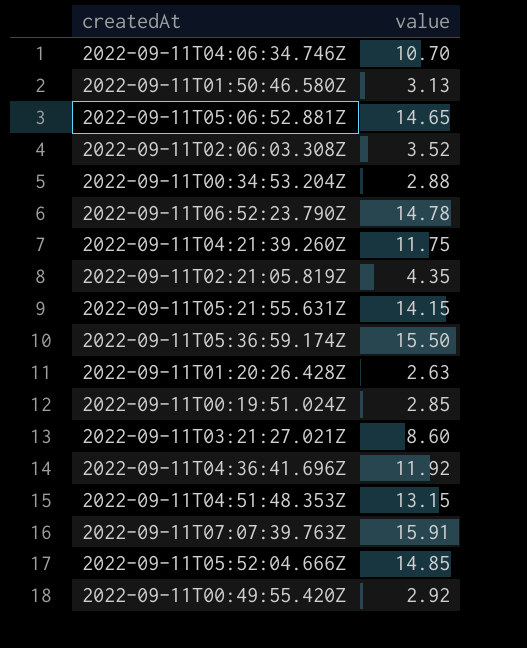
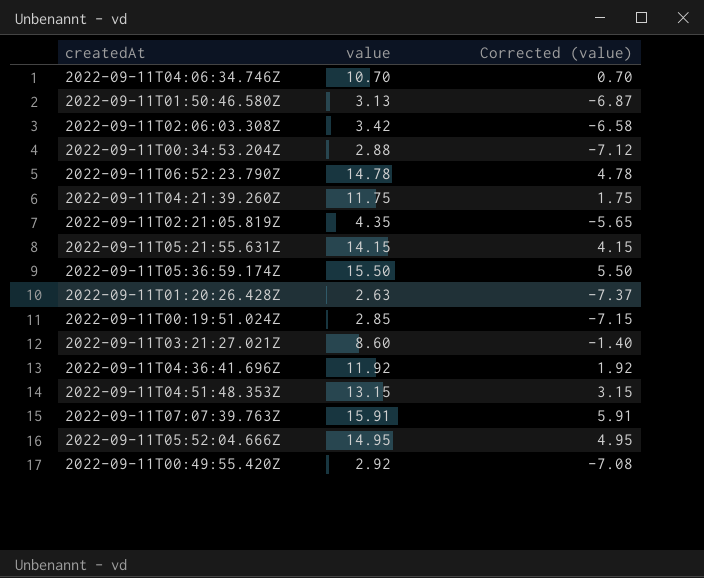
column Corrected (value) | formula: none -> [value] - 10
row 2022-09-11T05:06:52.881Z: 14.65 -> none
2022-09-11T02:06:03.308Z | value: 3.52 -> 3.42
2022-09-11T05:52:04.666Z | value: 14.85 -> 14.95

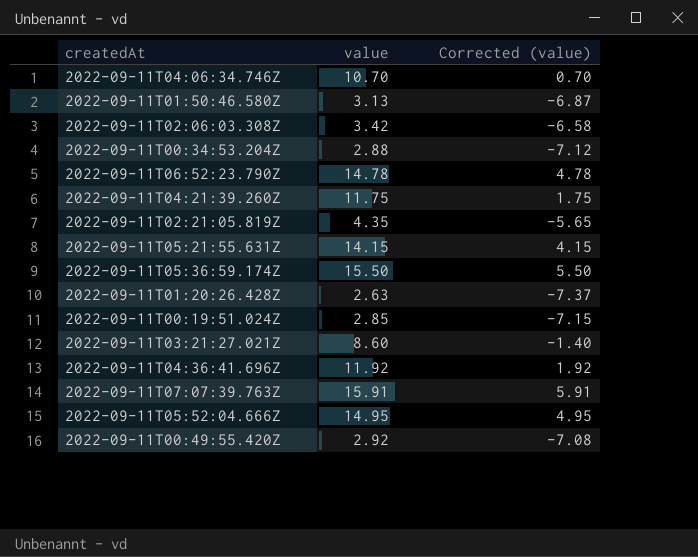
row 2022-09-11T04:51:48.353Z: 13.15 | 3.15 -> none

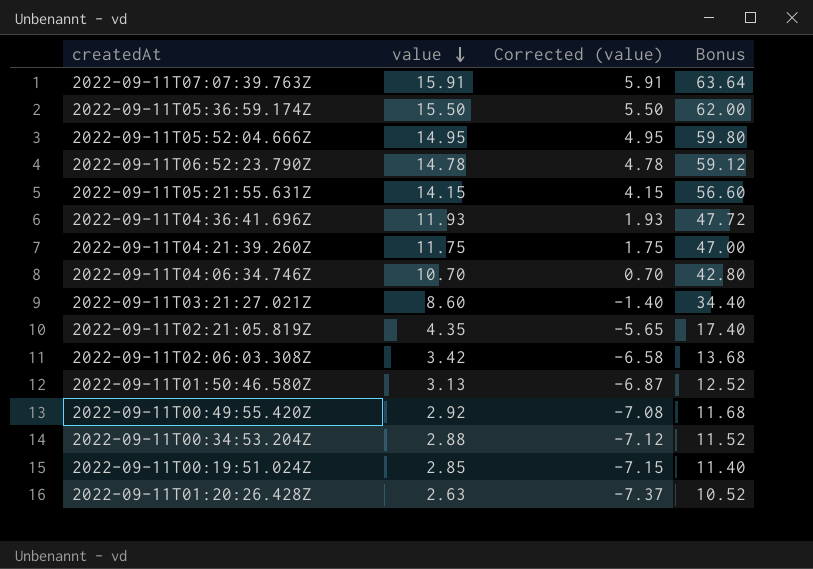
row order: none -> value descending
column Bonus | formula: none -> [value] * 4
2022-09-11T04:36:41.696Z | value: 11.92 -> 11.93
2022-09-11T04:36:41.696Z | Corrected (value): 1.92 -> 1.93

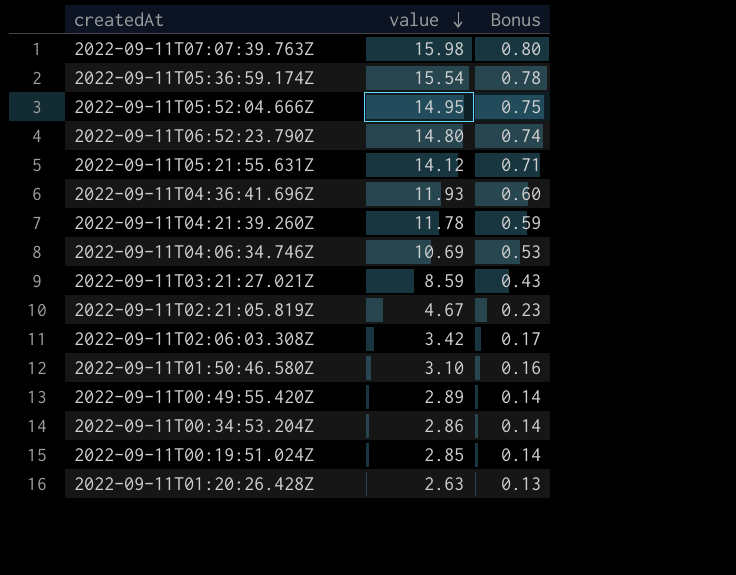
column Corrected (value) | formula: [value] - 10 -> none
column Bonus | formula: [value] * 4 -> [value] * 0.05
2022-09-11T07:07:39.763Z | value: 15.91 -> 15.98
2022-09-11T05:36:59.174Z | value: 15.50 -> 15.54
2022-09-11T06:52:23.790Z | value: 14.78 -> 14.80
2022-09-11T05:21:55.631Z | value: 14.15 -> 14.12
2022-09-11T04:21:39.260Z | value: 11.75 -> 11.78
2022-09-11T04:06:34.746Z | value: 10.70 -> 10.69
2022-09-11T03:21:27.021Z | value: 8.60 -> 8.59
2022-09-11T02:21:05.819Z | value: 4.35 -> 4.67
2022-09-11T01:50:46.580Z | value: 3.13 -> 3.10
2022-09-11T00:49:55.420Z | value: 2.92 -> 2.89
2022-09-11T00:34:53.204Z | value: 2.88 -> 2.86

